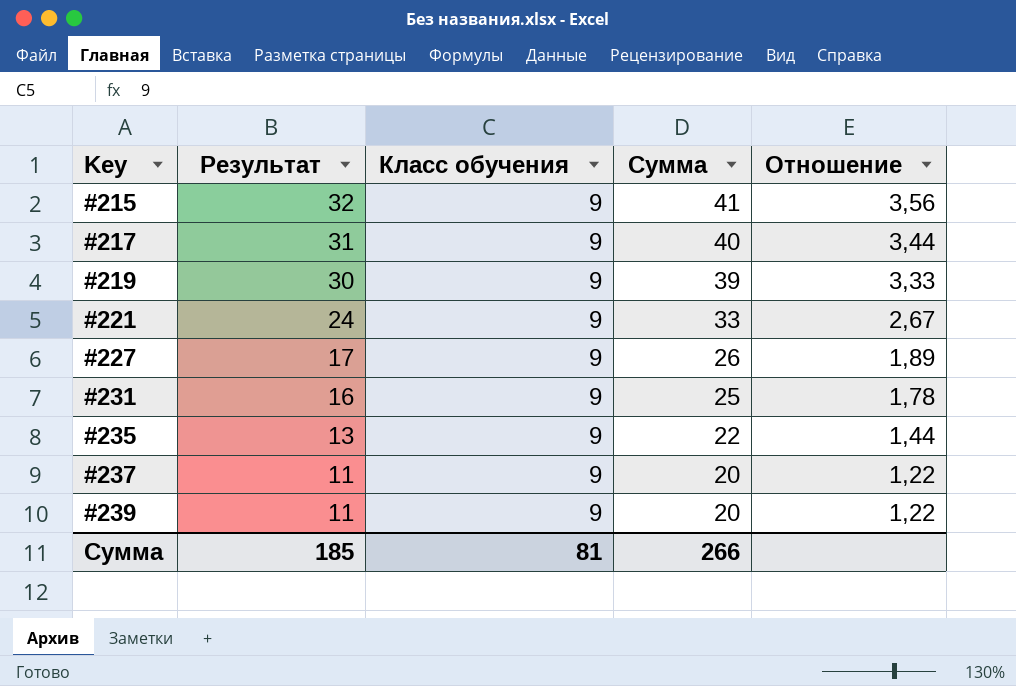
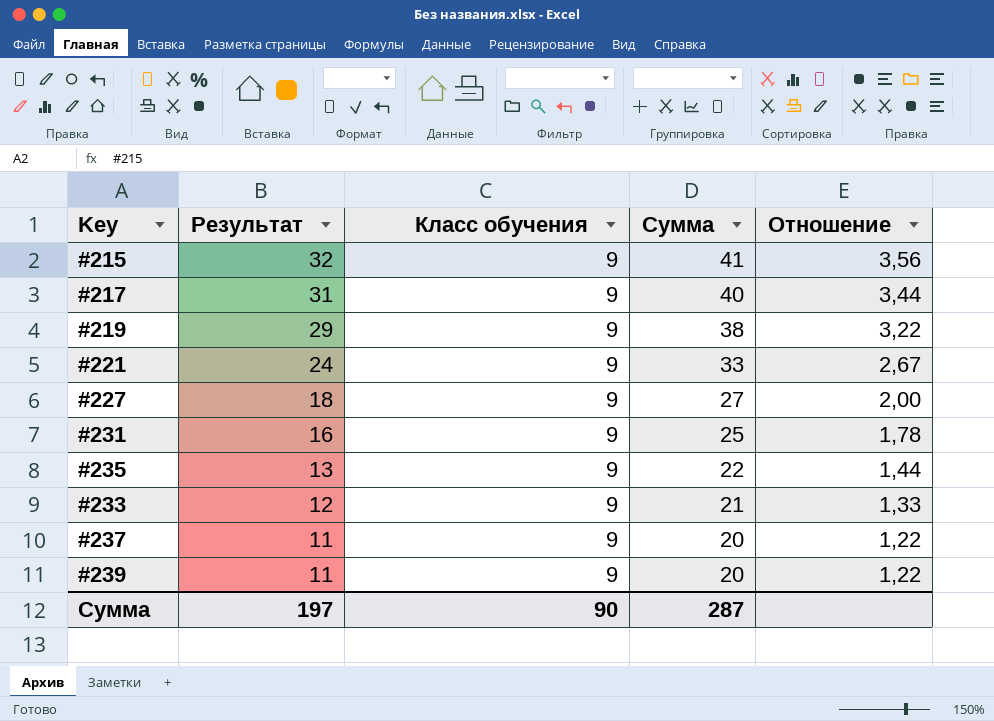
#219 | Результат: 30 -> 29
#219 | Сумма: 39 -> 38
#219 | Отношение: 3,33 -> 3,22
#227 | Результат: 17 -> 18
#227 | Сумма: 26 -> 27
#227 | Отношение: 1,89 -> 2,00
row #233: none -> 12 | 9 | 21 | 1,33
Сумма | Результат: 185 -> 197
Сумма | Класс обучения: 81 -> 90
Сумма | Сумма: 266 -> 287

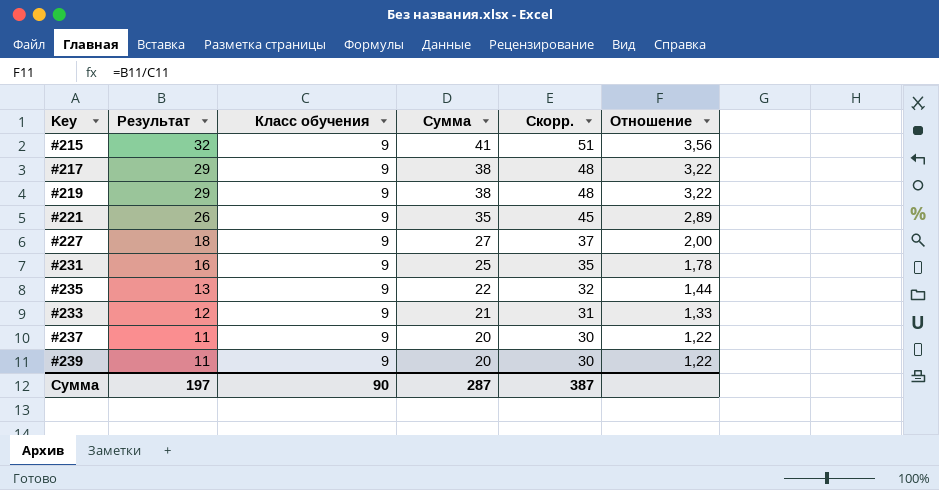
column Скорр. | formula: none -> [Сумма] + 10
#217 | Результат: 31 -> 29
#217 | Сумма: 40 -> 38
#217 | Отношение: 3,44 -> 3,22
#221 | Результат: 24 -> 26
#221 | Сумма: 33 -> 35
#221 | Отношение: 2,67 -> 2,89

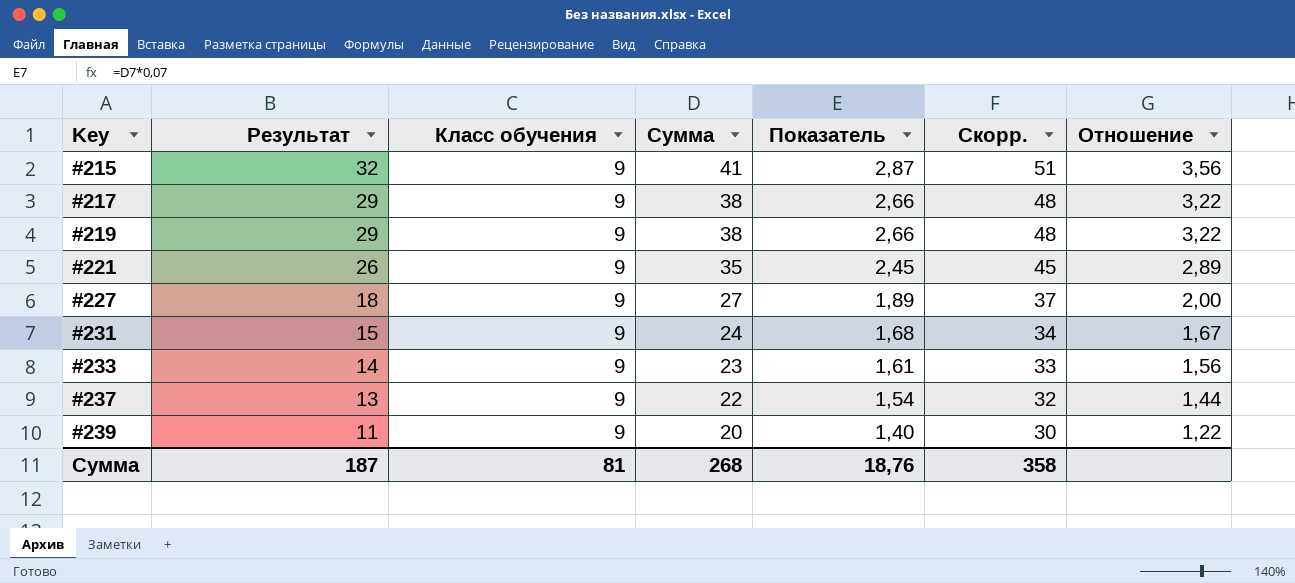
column Показатель | formula: none -> [Сумма] * 0,07
row #235: 13 | 9 | 22 | 32 | 1,44 -> none
#231 | Результат: 16 -> 15
#231 | Сумма: 25 -> 24
#231 | Скорр.: 35 -> 34
#231 | Отношение: 1,78 -> 1,67
#233 | Результат: 12 -> 14
#233 | Сумма: 21 -> 23
#233 | Скорр.: 31 -> 33
#233 | Отношение: 1,33 -> 1,56
#237 | Результат: 11 -> 13
#237 | Сумма: 20 -> 22
#237 | Скорр.: 30 -> 32
#237 | Отношение: 1,22 -> 1,44
Сумма | Результат: 197 -> 187
Сумма | Класс обучения: 90 -> 81
Сумма | Сумма: 287 -> 268
Сумма | Скорр.: 387 -> 358

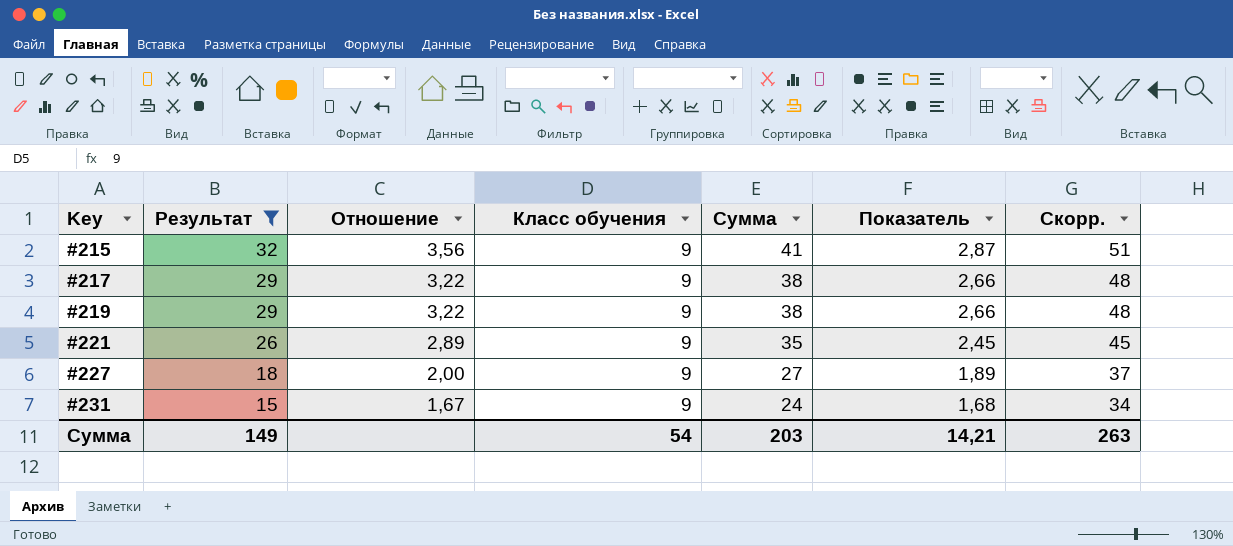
filter: none -> Результат >= 15
column Отношение | position: 7 -> 3
Сумма | Результат: 187 -> 149
Сумма | Класс обучения: 81 -> 54
Сумма | Сумма: 268 -> 203
Сумма | Показатель: 18,76 -> 14,21
Сумма | Скорр.: 358 -> 263

